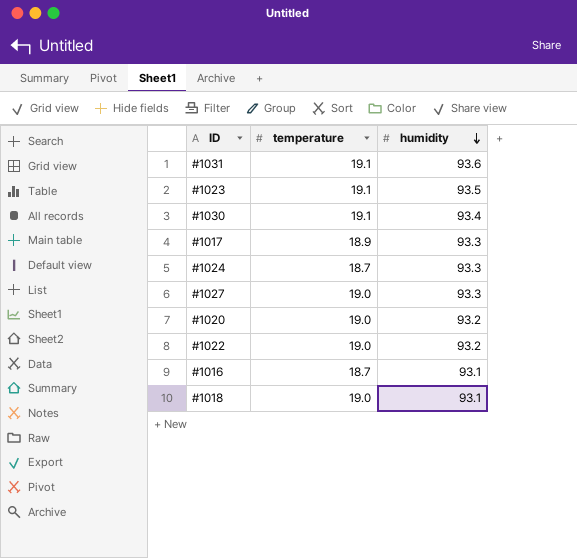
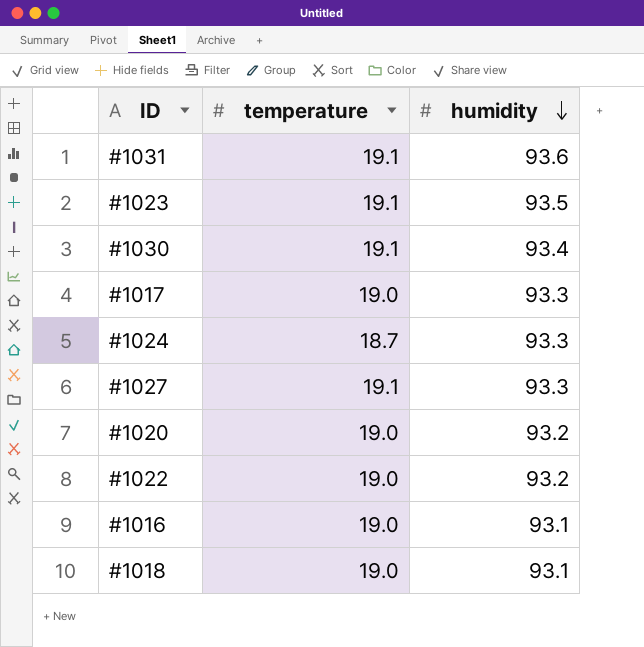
#1017 | temperature: 18.9 -> 19.0
#1027 | temperature: 19.0 -> 19.1
#1016 | temperature: 18.7 -> 19.0

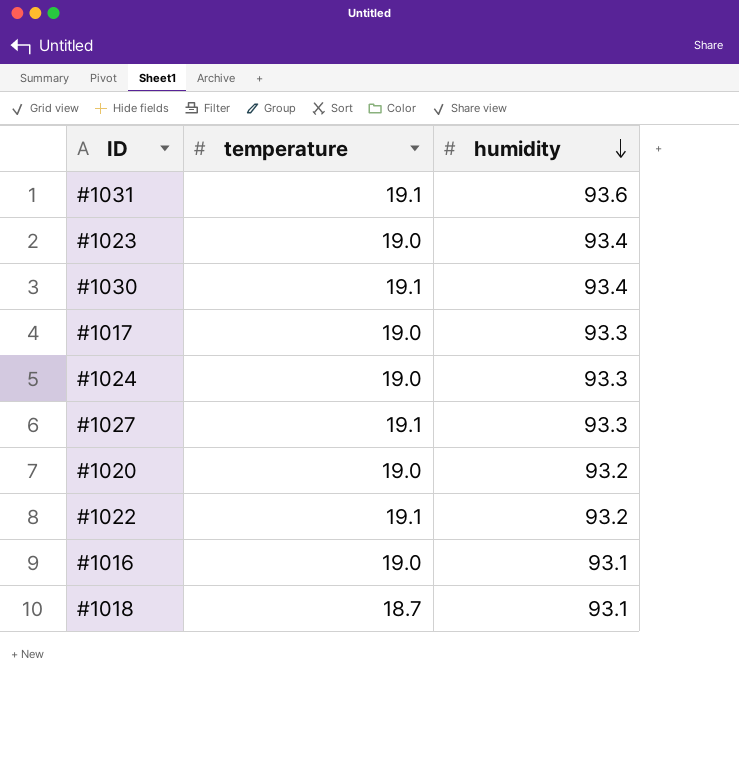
#1023 | temperature: 19.1 -> 19.0
#1023 | humidity: 93.5 -> 93.4
#1024 | temperature: 18.7 -> 19.0
#1022 | temperature: 19.0 -> 19.1
#1018 | temperature: 19.0 -> 18.7

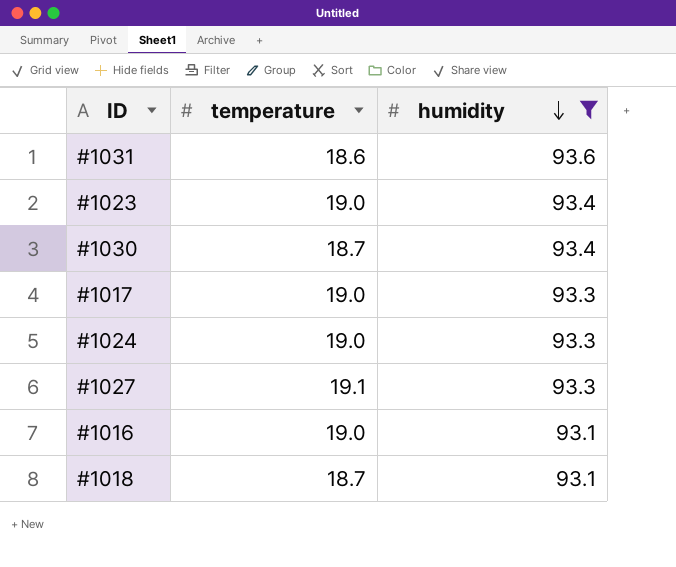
filter: none -> humidity != 93.2
#1031 | temperature: 19.1 -> 18.6
#1030 | temperature: 19.1 -> 18.7

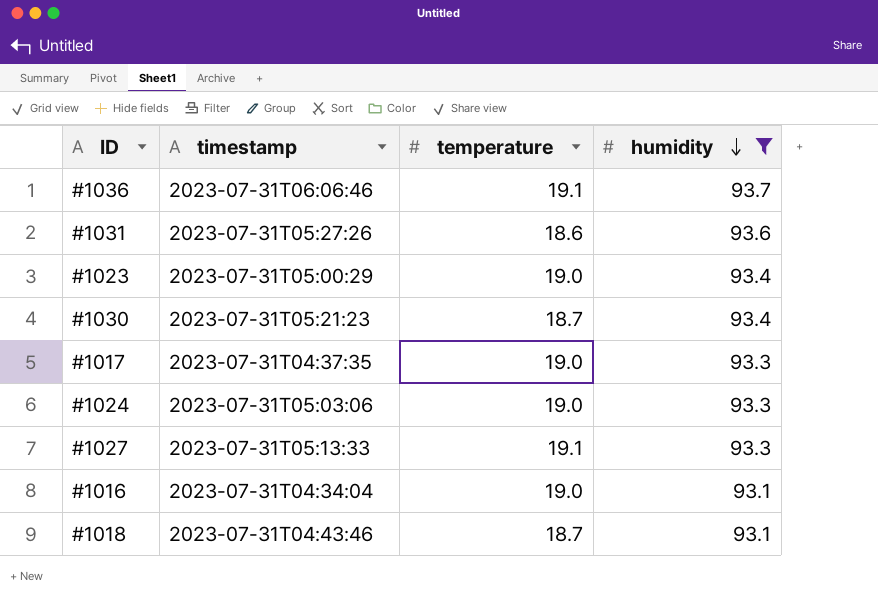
column timestamp | position: none -> 2
row #1036: none -> 2023-07-31T06:06:46 | 19.1 | 93.7

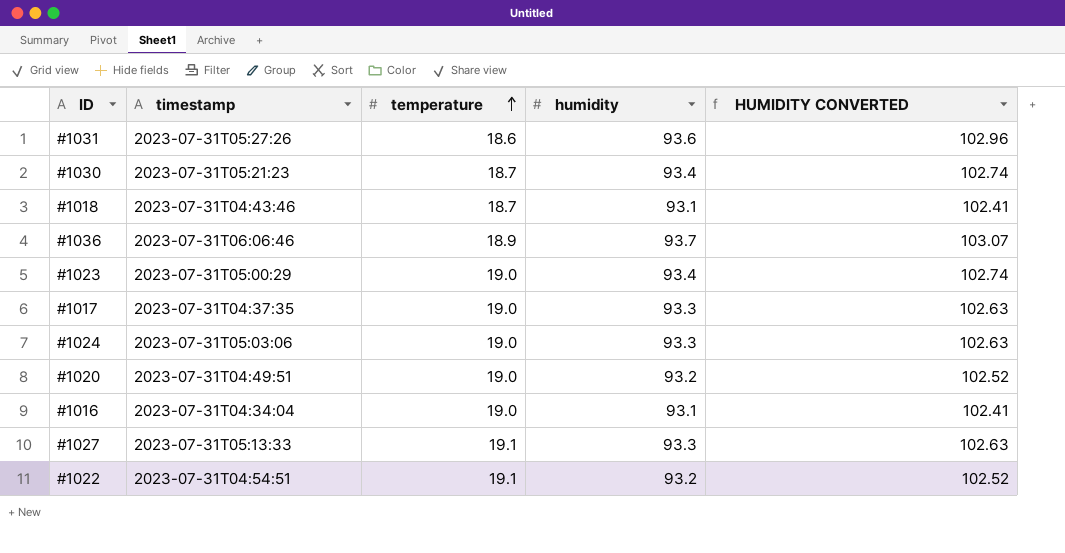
filter: humidity != 93.2 -> none
row order: humidity descending -> temperature ascending
column HUMIDITY CONVERTED | formula: none -> [humidity] * 1.1
#1036 | temperature: 19.1 -> 18.9

